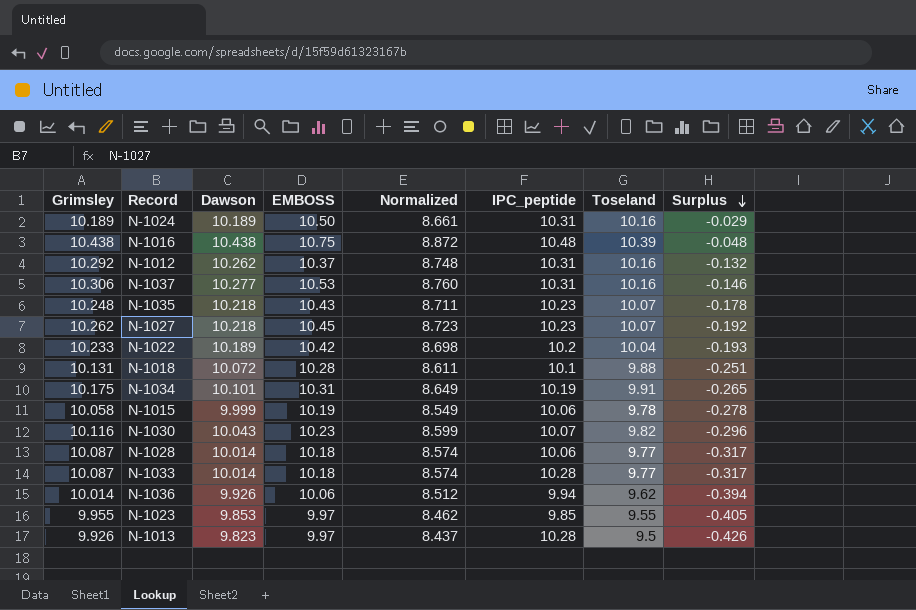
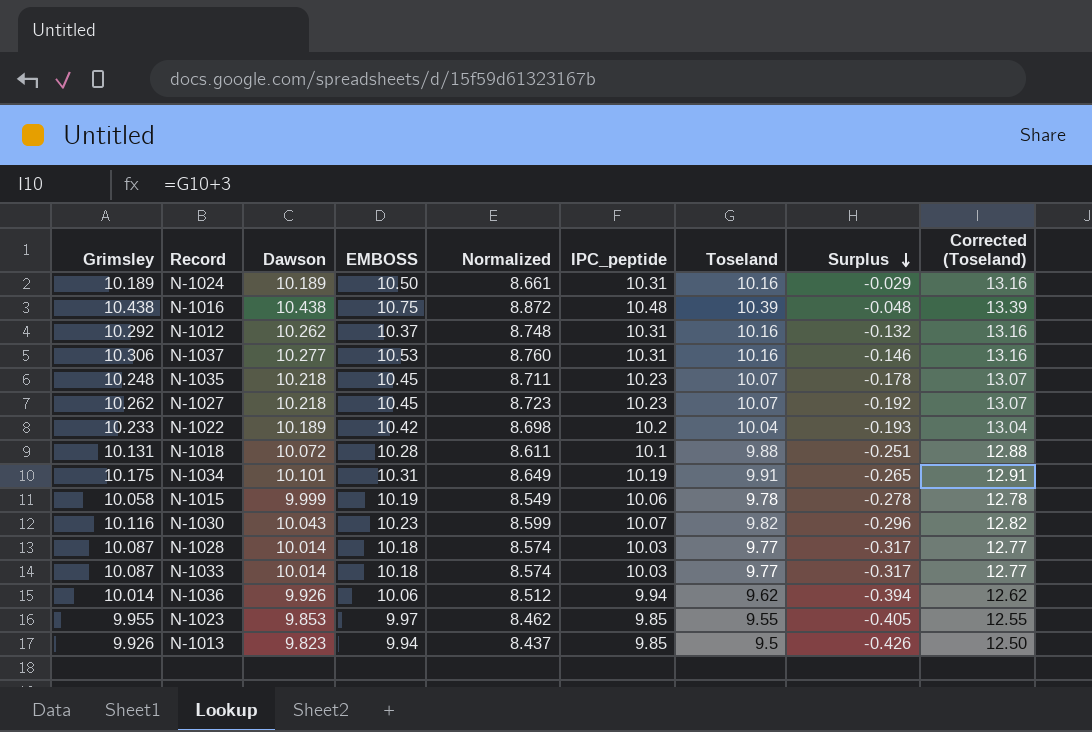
column Corrected (Toseland) | formula: none -> [Toseland] + 3
N-1035 | EMBOSS: 10.43 -> 10.45
N-1028 | IPC_peptide: 10.06 -> 10.03
N-1033 | IPC_peptide: 10.28 -> 10.03
N-1013 | EMBOSS: 9.97 -> 9.94
N-1013 | IPC_peptide: 10.28 -> 9.85

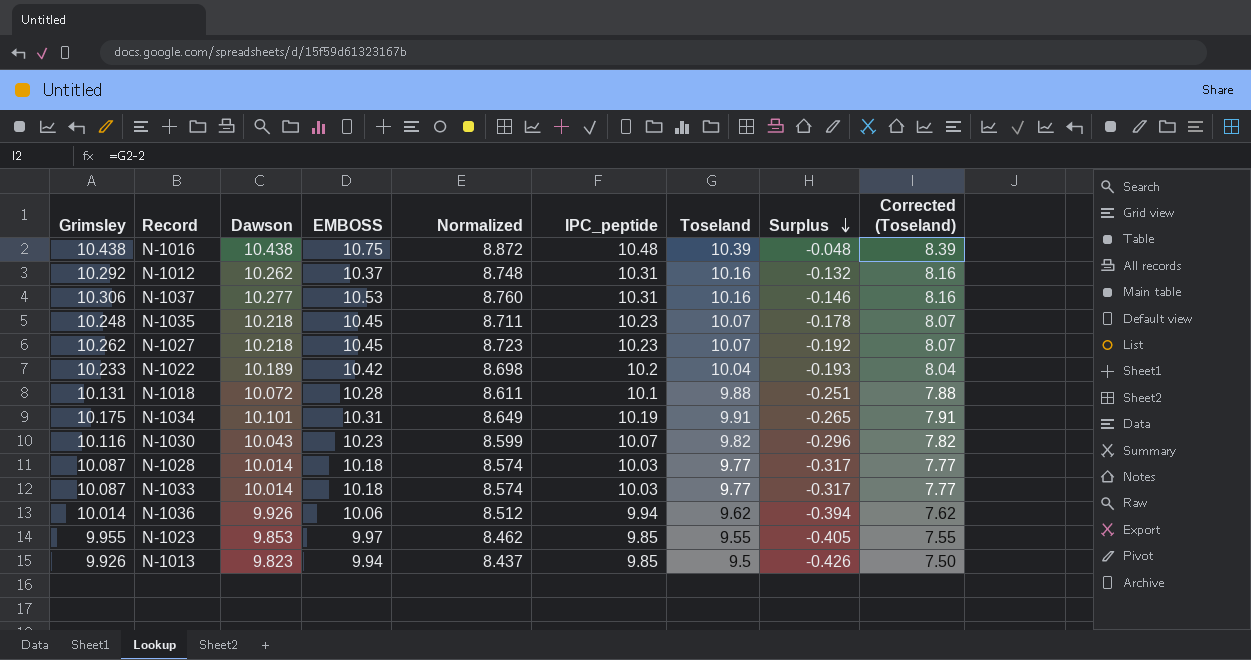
column Corrected (Toseland) | formula: [Toseland] + 3 -> [Toseland] - 2
row N-1024: 10.189 | 10.189 | 10.50 | 8.661 | 10.31 | 10.16 | -0.029 | 13.16 -> none
row N-1015: 10.058 | 9.999 | 10.19 | 8.549 | 10.06 | 9.78 | -0.278 | 12.78 -> none

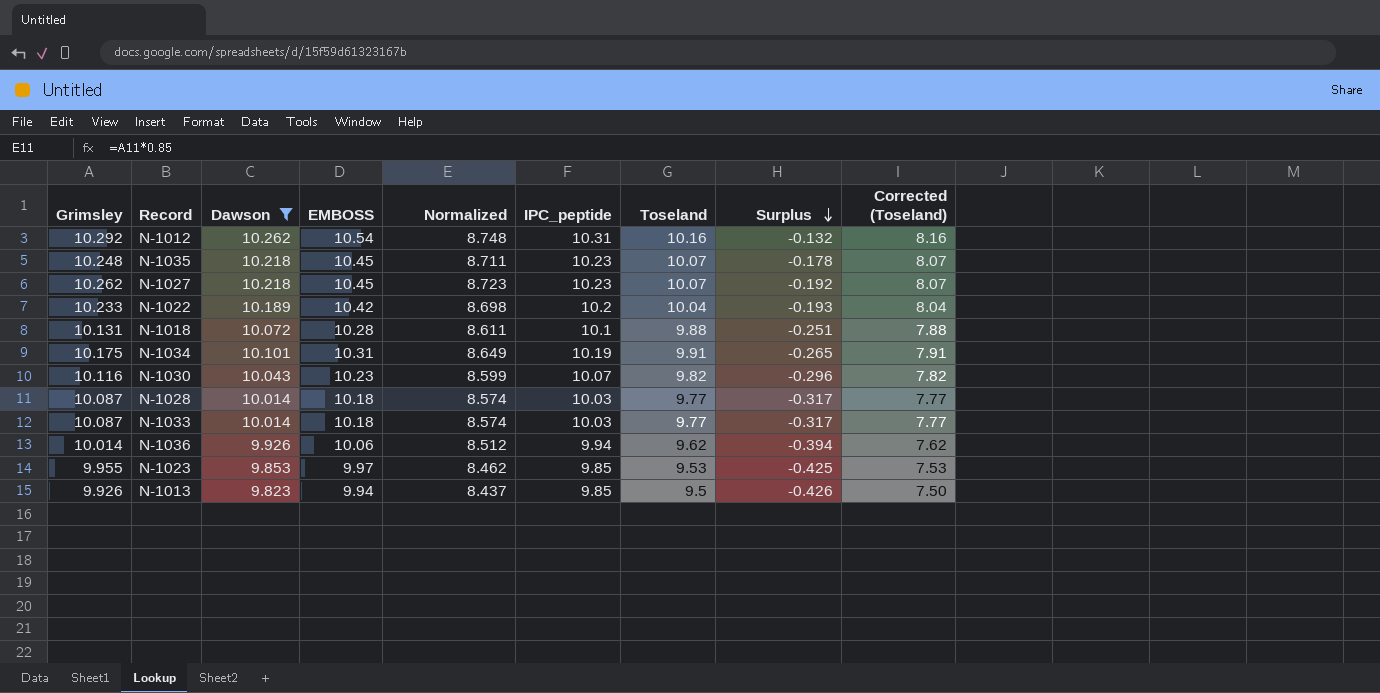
filter: none -> Dawson <= 10.262
N-1012 | EMBOSS: 10.37 -> 10.54
N-1023 | Toseland: 9.55 -> 9.53
N-1023 | Surplus: -0.405 -> -0.425
N-1023 | Corrected (Toseland): 7.55 -> 7.53

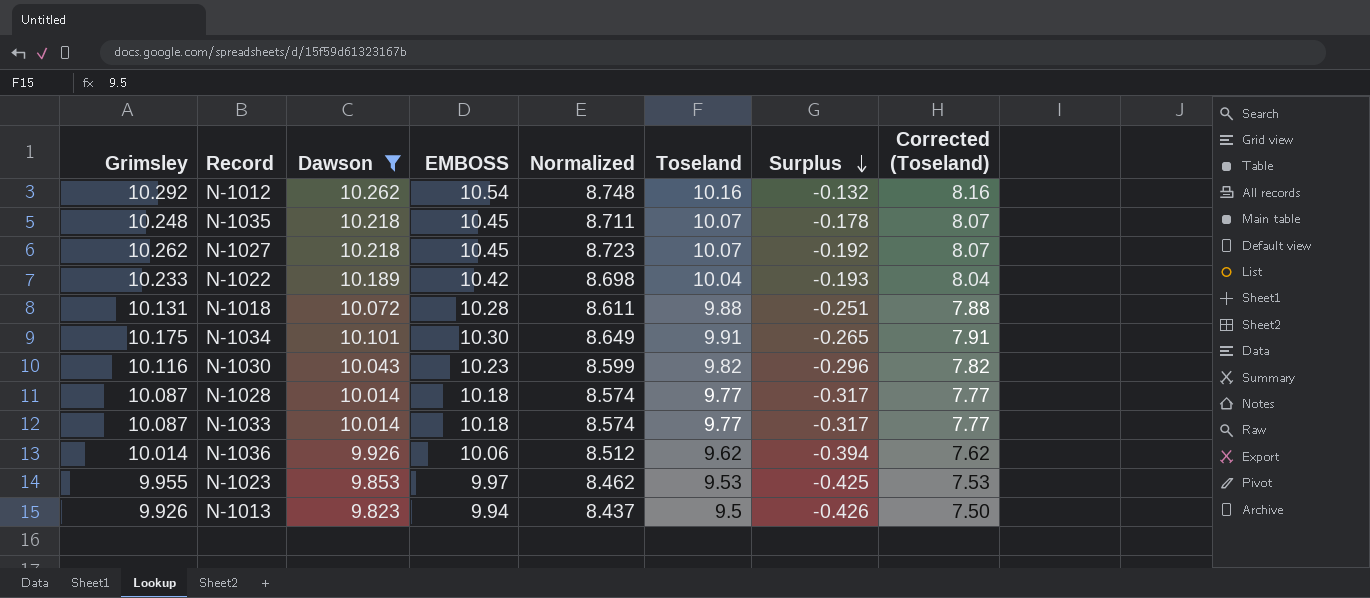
column IPC_peptide | position: 6 -> none
N-1034 | EMBOSS: 10.31 -> 10.30

